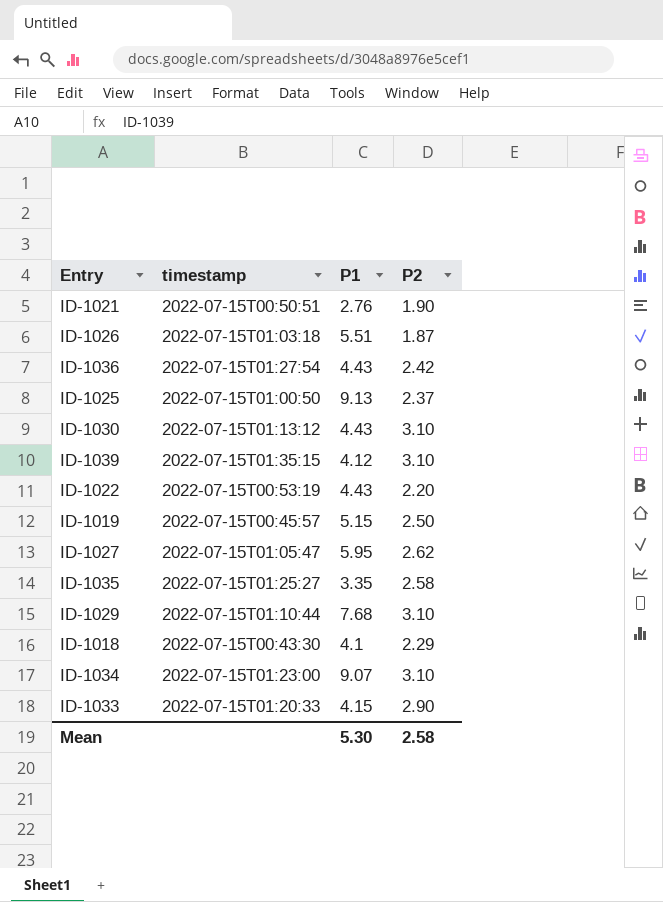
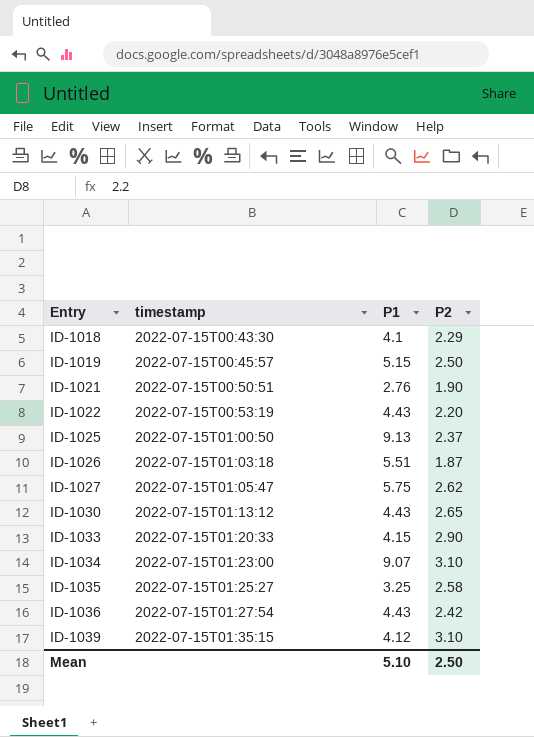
row order: none -> Entry ascending
row ID-1029: 2022-07-15T01:10:44 | 7.68 | 3.10 -> none
ID-1027 | P1: 5.95 -> 5.75
ID-1030 | P2: 3.10 -> 2.65
ID-1035 | P1: 3.35 -> 3.25
Mean | P1: 5.30 -> 5.10
Mean | P2: 2.58 -> 2.50

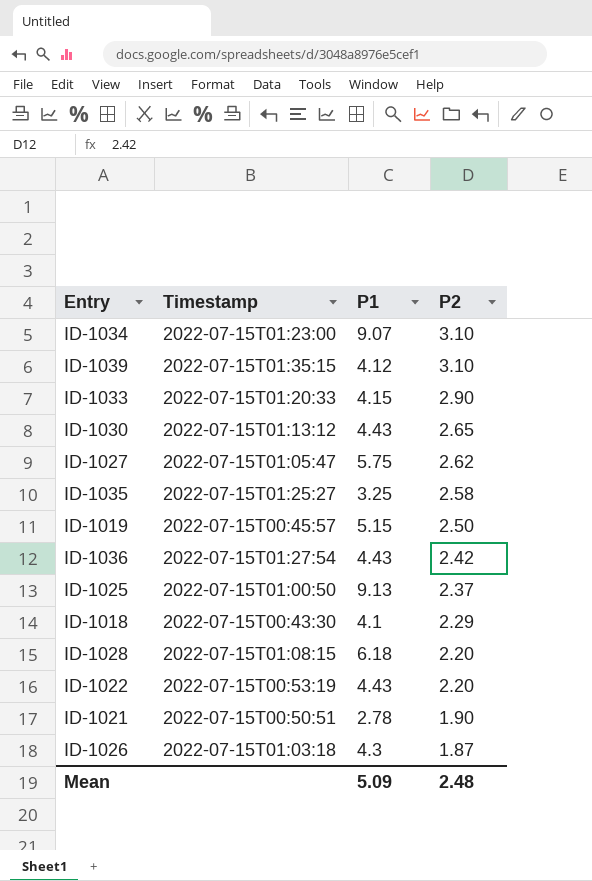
row order: Entry ascending -> P2 descending
column name: timestamp -> Timestamp
row ID-1028: none -> 2022-07-15T01:08:15 | 6.18 | 2.20
ID-1021 | P1: 2.76 -> 2.78
ID-1026 | P1: 5.51 -> 4.3
Mean | P1: 5.10 -> 5.09
Mean | P2: 2.50 -> 2.48

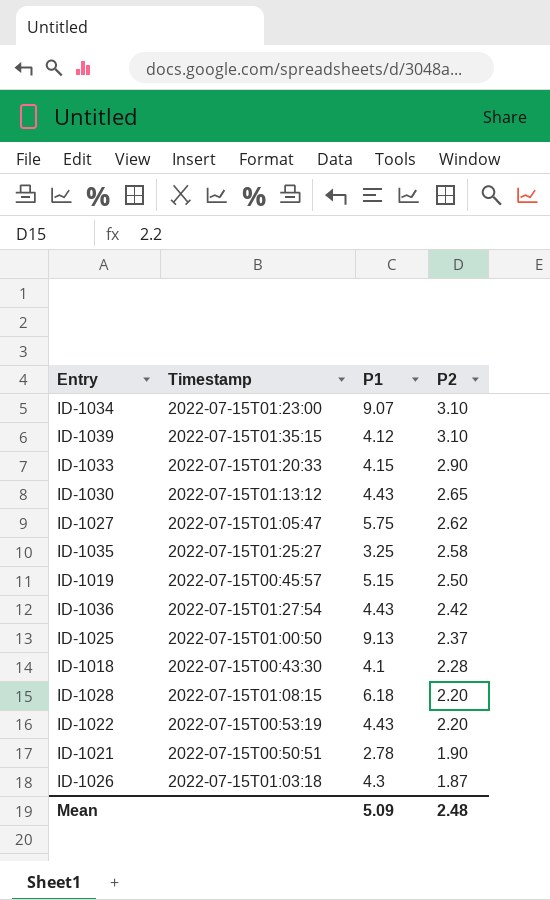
ID-1018 | P2: 2.29 -> 2.28

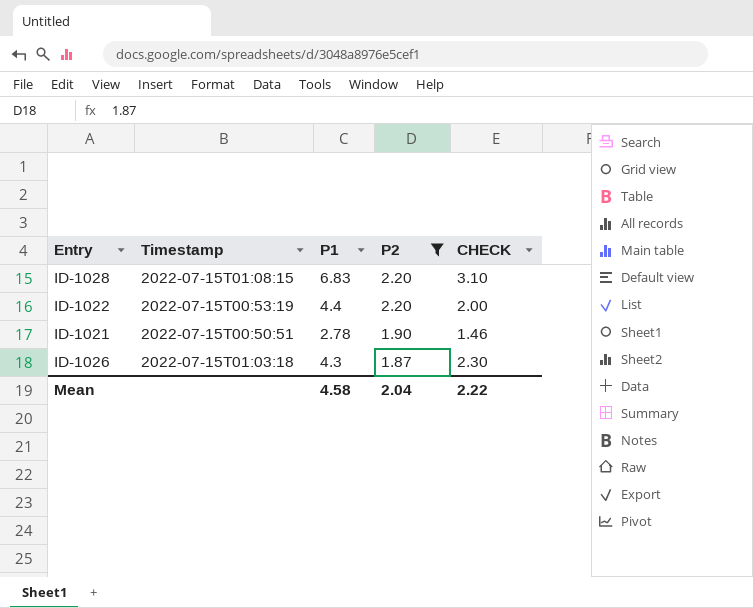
filter: none -> P2 <= 2.20
column CHECK | formula: none -> [P1] / [P2]
ID-1028 | P1: 6.18 -> 6.83
ID-1022 | P1: 4.43 -> 4.4
Mean | P1: 5.09 -> 4.58
Mean | P2: 2.48 -> 2.04

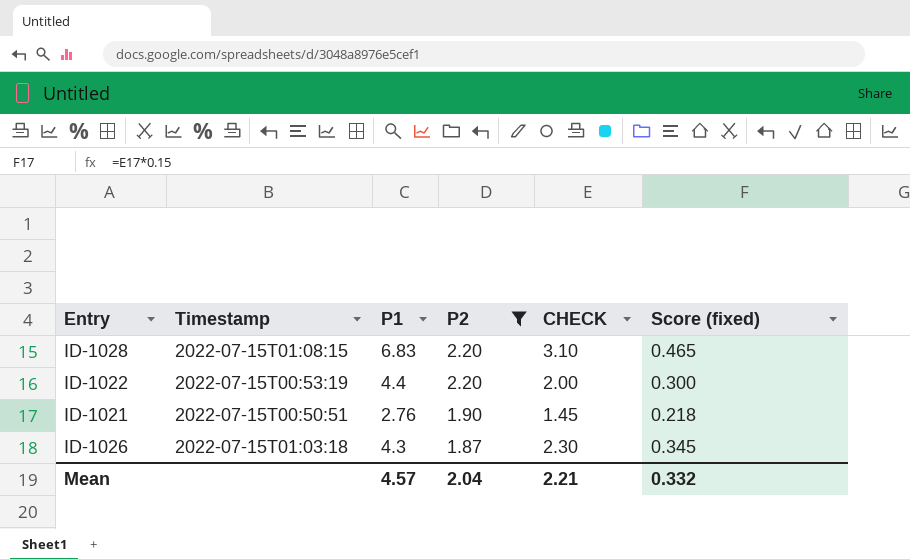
column Score (fixed) | formula: none -> [CHECK] * 0.15
ID-1021 | P1: 2.78 -> 2.76
ID-1021 | CHECK: 1.46 -> 1.45
Mean | P1: 4.58 -> 4.57
Mean | CHECK: 2.22 -> 2.21

